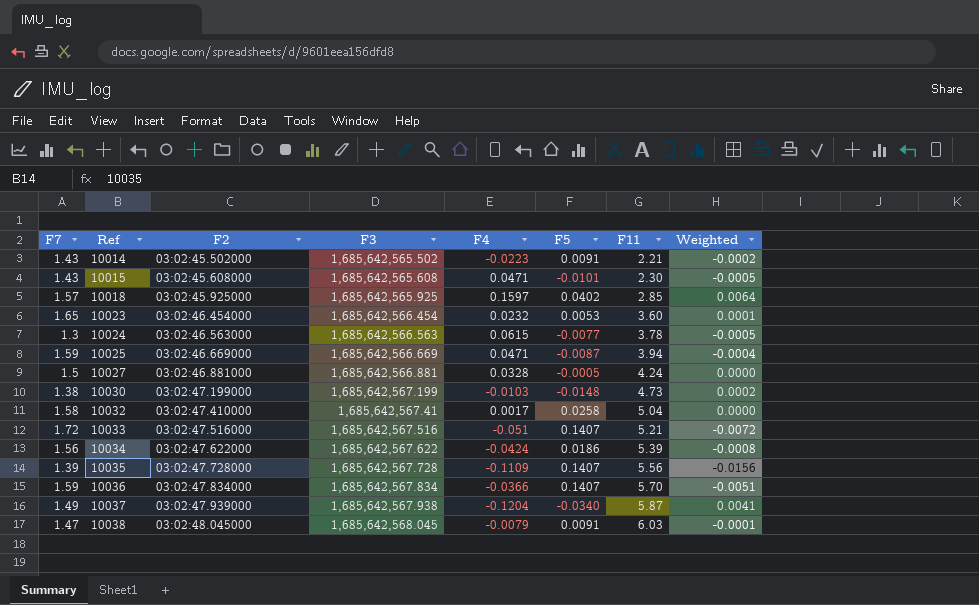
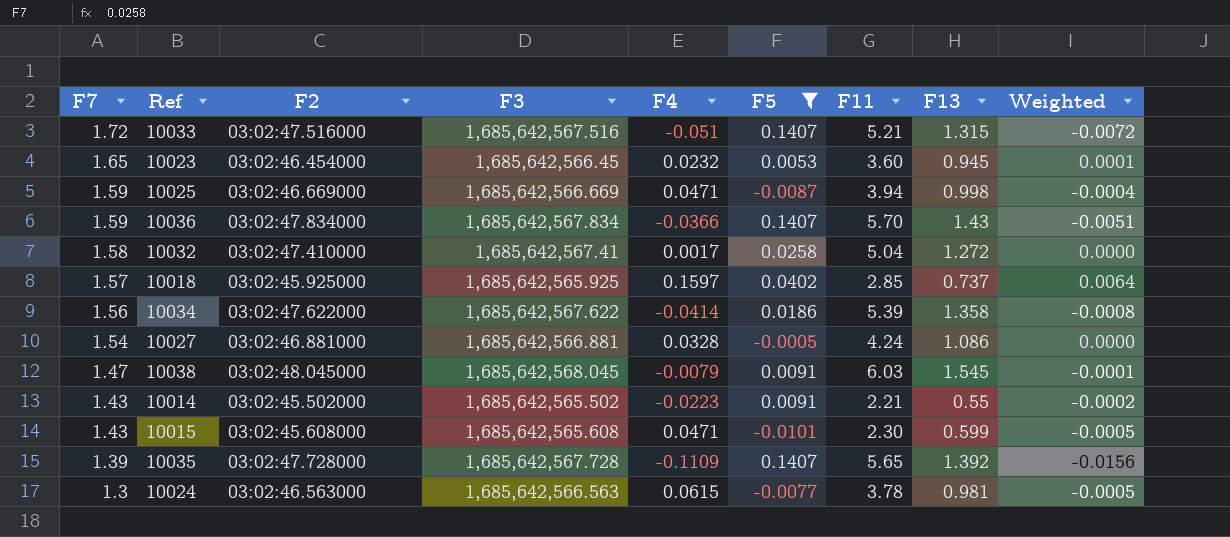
filter: none -> F5 >= -0.0101
row order: Ref ascending -> F7 descending
column F13 | position: none -> 8
10023 | F3: 1,685,642,566.454 -> 1,685,642,566.45
10034 | F4: -0.0424 -> -0.0414
10027 | F7: 1.5 -> 1.54
10035 | F11: 5.56 -> 5.65

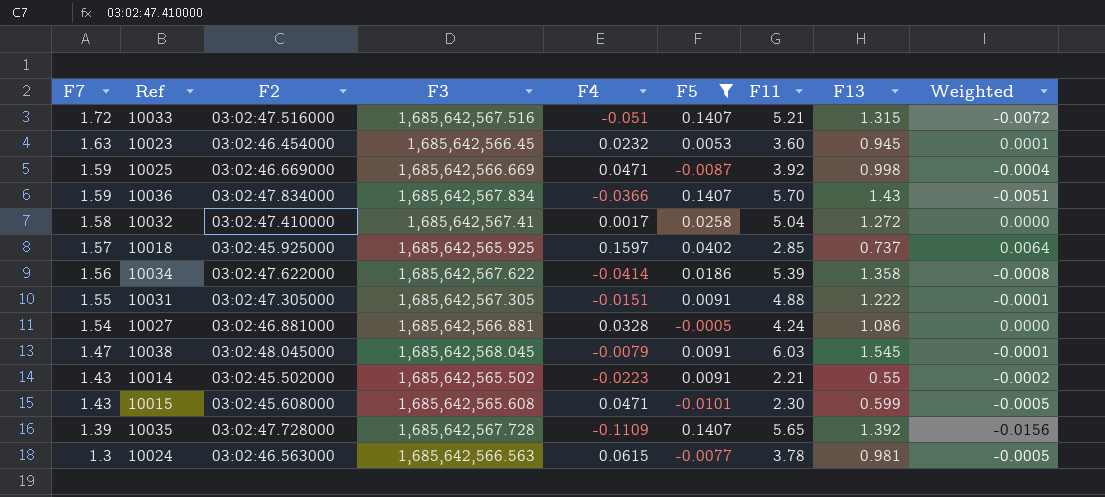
10023 | F7: 1.65 -> 1.63
10025 | F11: 3.94 -> 3.92
row 10031: none -> 1.55 | 03:02:47.305000 | 1,685,642,567.305 | -0.0151 | 0.0091 | 4.88 | 1.222 | -0.0001

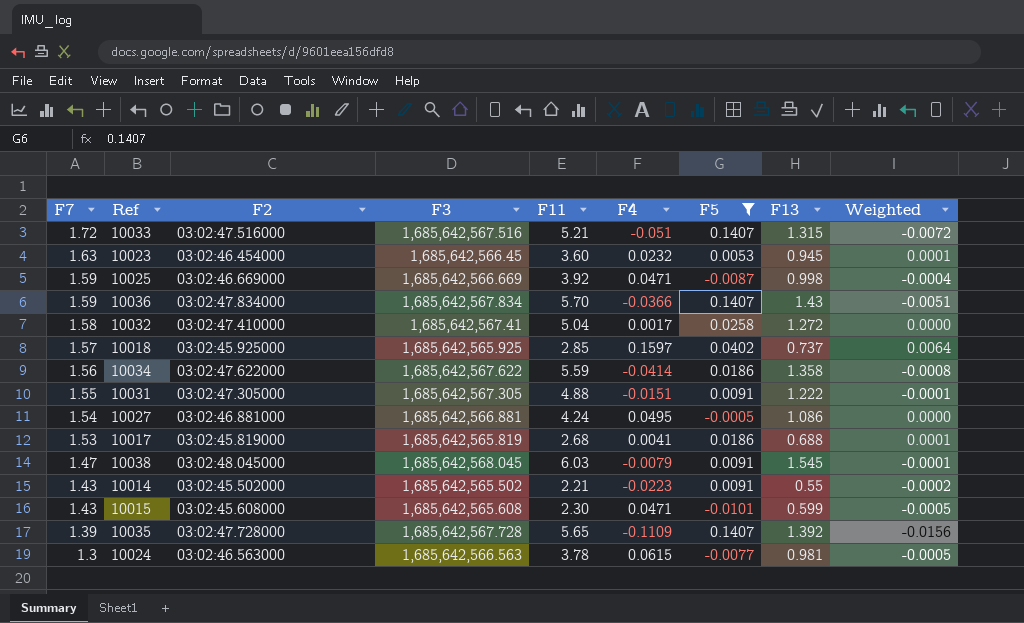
column F11 | position: 7 -> 5
10034 | F11: 5.39 -> 5.59
10027 | F4: 0.0328 -> 0.0495
row 10017: none -> 1.53 | 03:02:45.819000 | 1,685,642,565.819 | 2.68 | 0.0041 | 0.0186 | 0.688 | 0.0001

